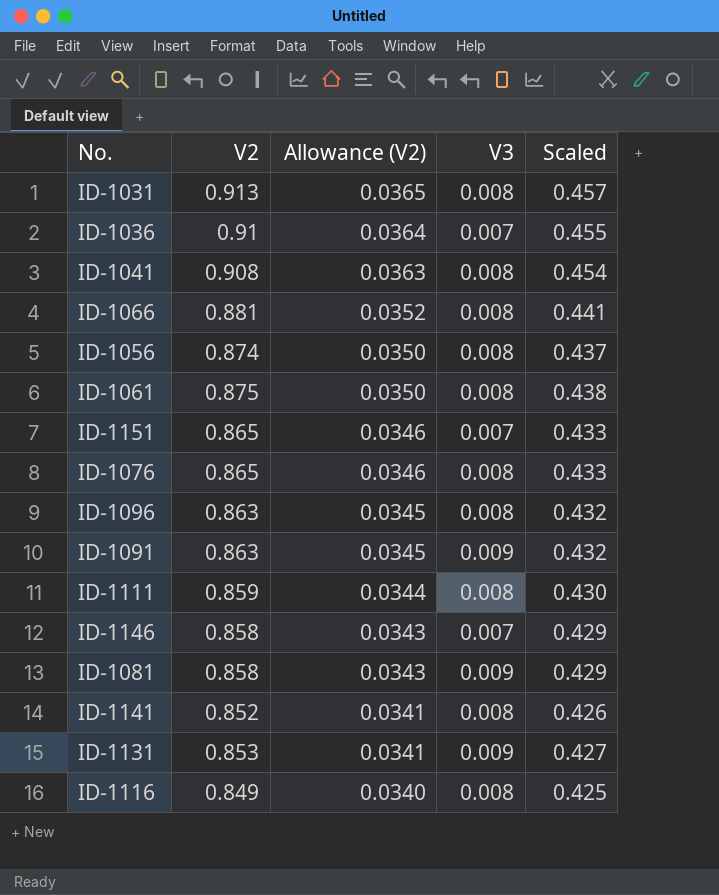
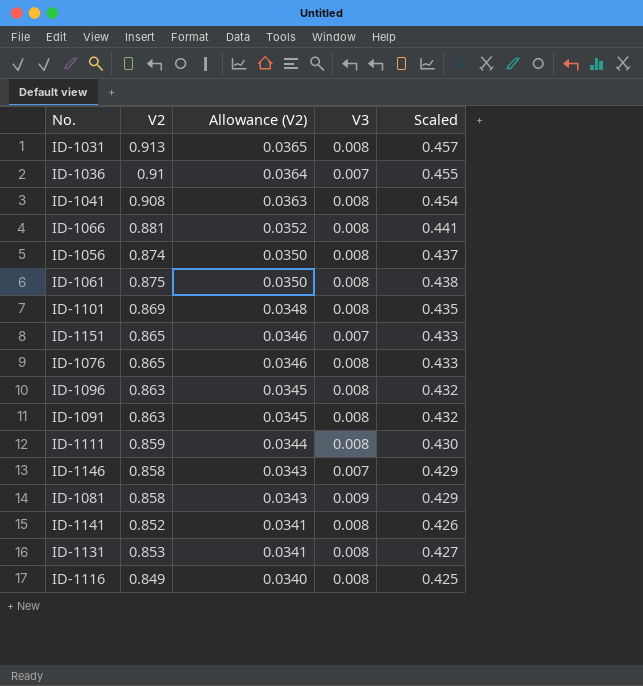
row ID-1101: none -> 0.869 | 0.0348 | 0.008 | 0.435
ID-1091 | V3: 0.009 -> 0.008
ID-1131 | V3: 0.009 -> 0.008

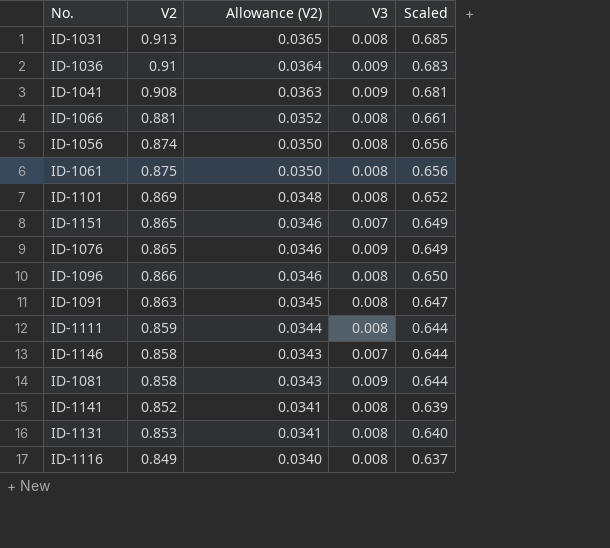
column Scaled | formula: [V2] * 0.5 -> [V2] * 0.75
ID-1036 | V3: 0.007 -> 0.009
ID-1041 | V3: 0.008 -> 0.009
ID-1076 | V3: 0.008 -> 0.009
ID-1096 | V2: 0.863 -> 0.866
ID-1096 | Allowance (V2): 0.0345 -> 0.0346

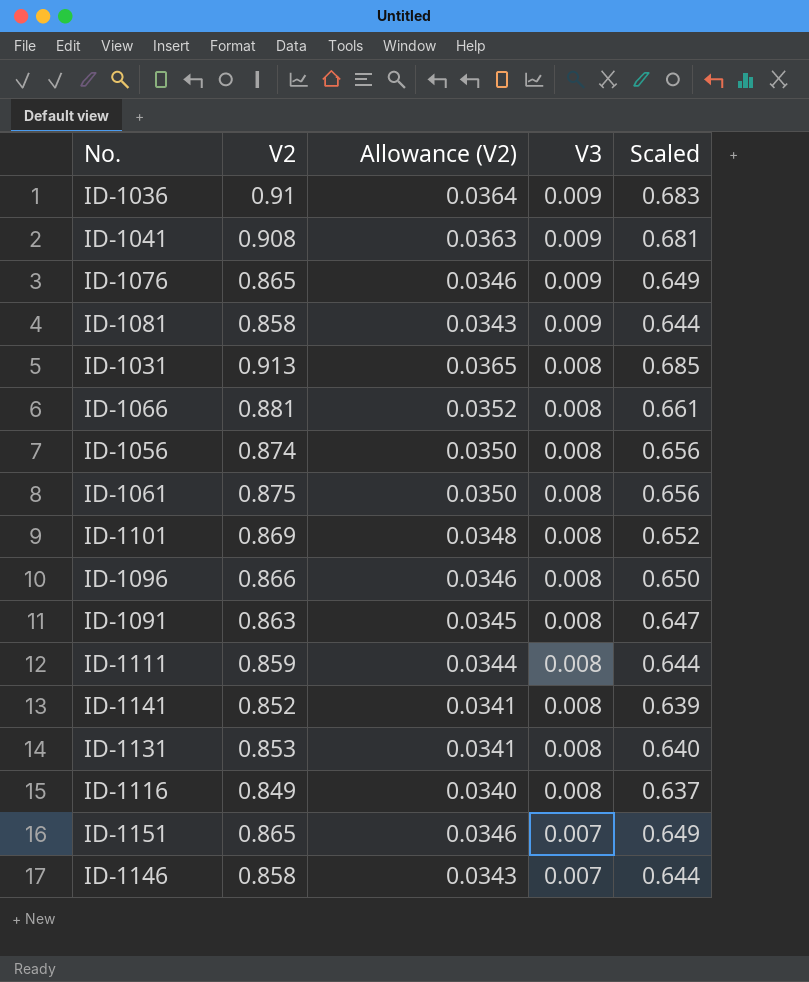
row order: Allowance (V2) descending -> V3 descending

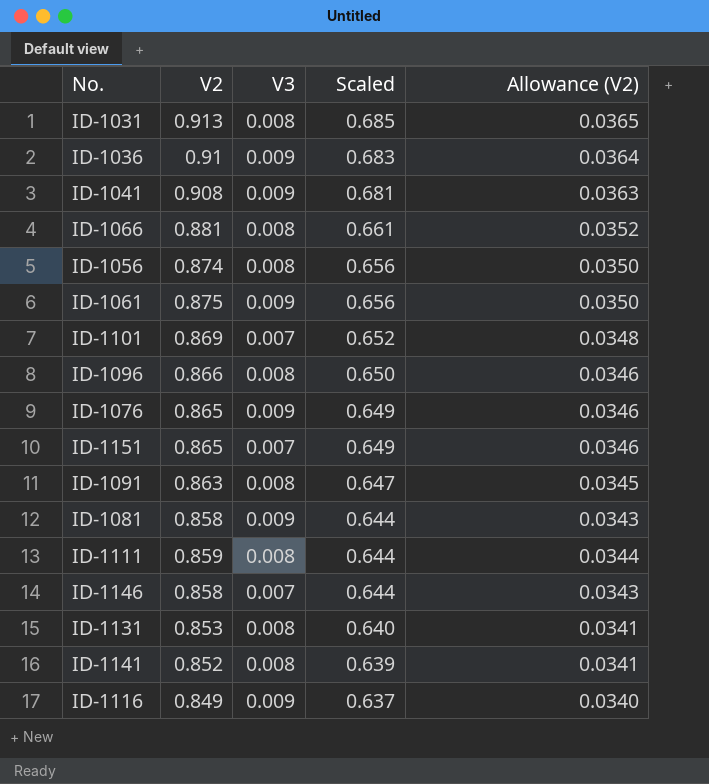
row order: V3 descending -> Scaled descending
column Allowance (V2) | position: 3 -> 5
ID-1061 | V3: 0.008 -> 0.009
ID-1101 | V3: 0.008 -> 0.007
ID-1116 | V3: 0.008 -> 0.009

